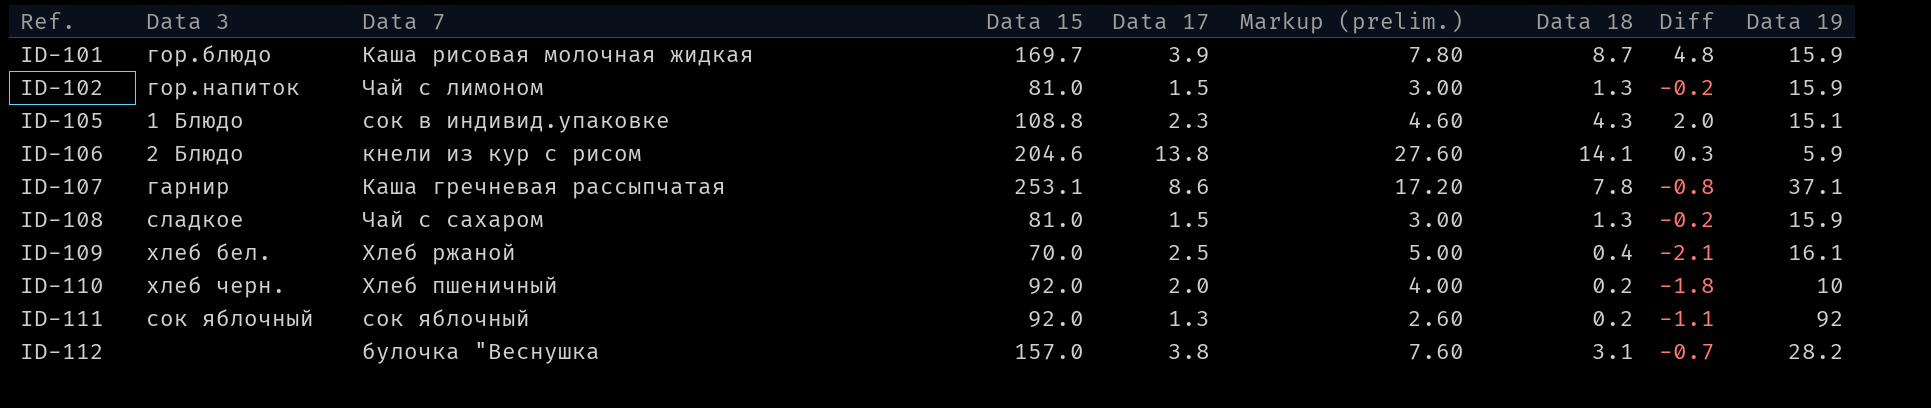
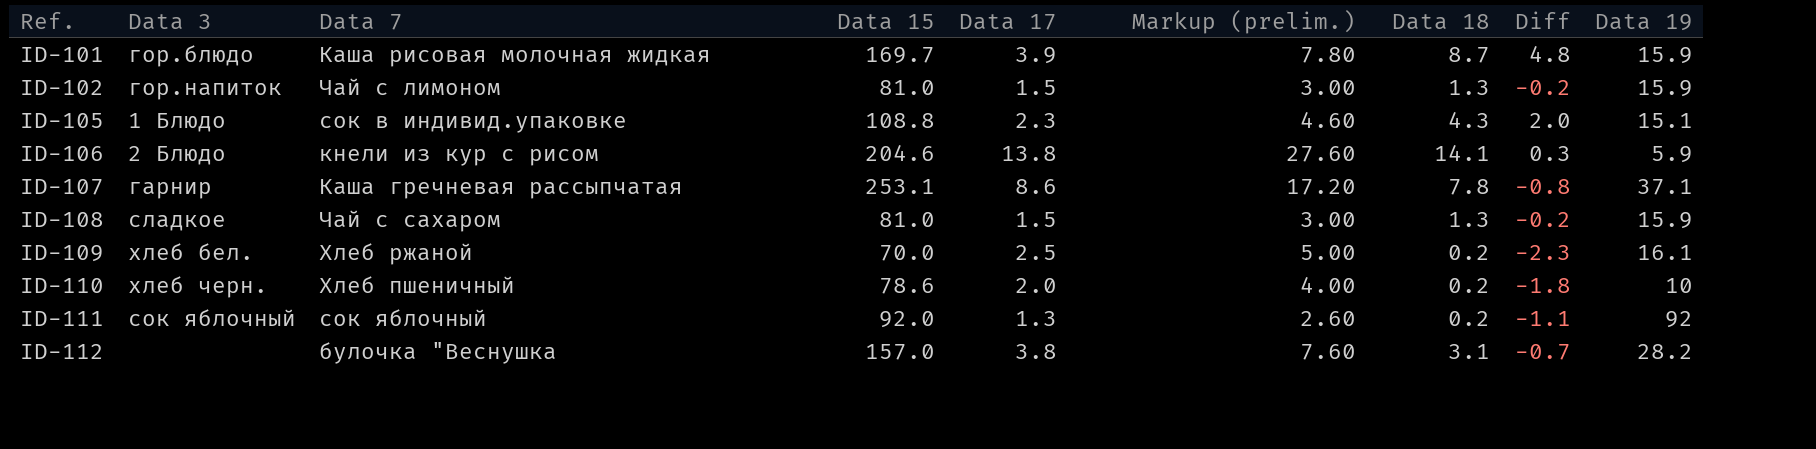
ID-109 | Data 18: 0.4 -> 0.2
ID-109 | Diff: -2.1 -> -2.3
ID-110 | Data 15: 92.0 -> 78.6

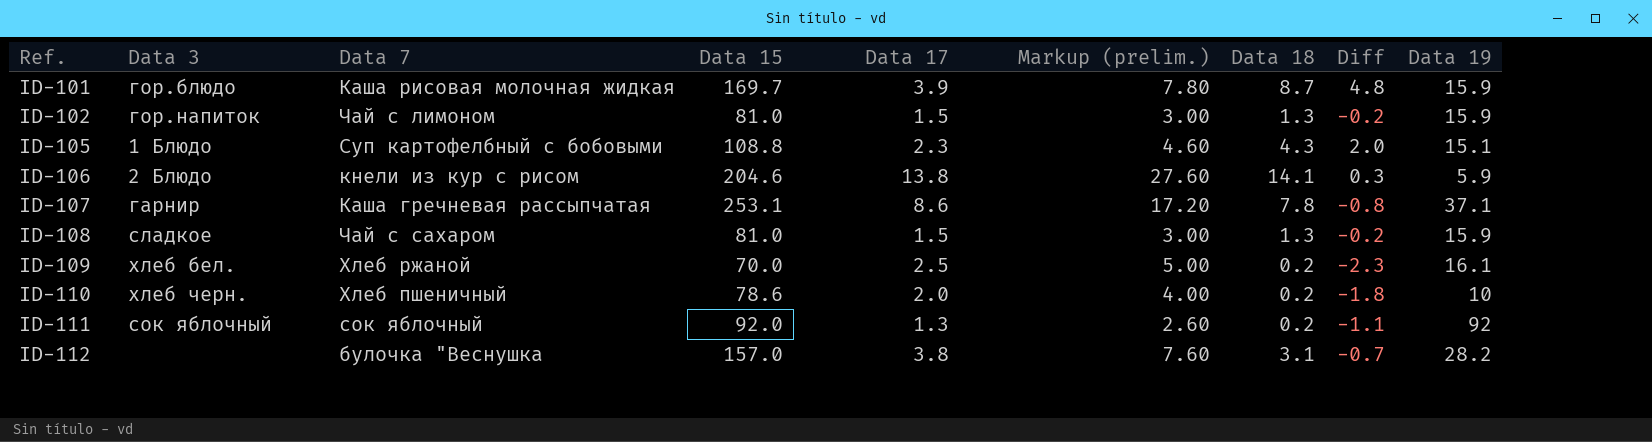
ID-105 | Data 7: сок в индивид.упаковке -> Суп картофелбный с бобовыми

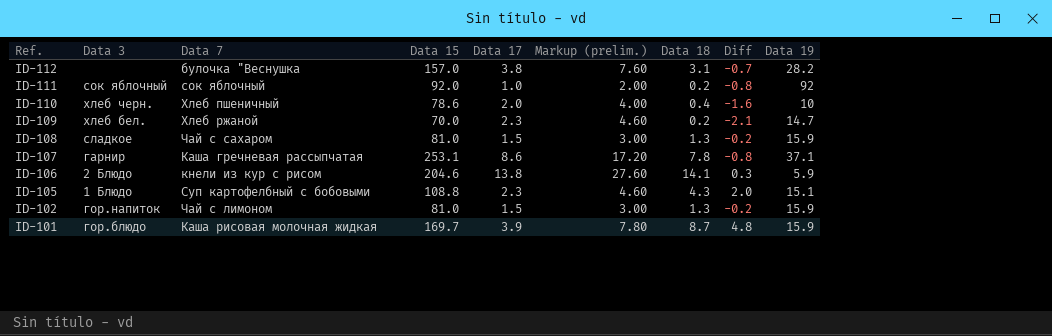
row order: Ref. ascending -> Ref. descending
ID-111 | Data 17: 1.3 -> 1.0
ID-111 | Markup (prelim.): 2.60 -> 2.00
ID-111 | Diff: -1.1 -> -0.8
ID-110 | Data 18: 0.2 -> 0.4
ID-110 | Diff: -1.8 -> -1.6
ID-109 | Data 17: 2.5 -> 2.3
ID-109 | Markup (prelim.): 5.00 -> 4.60
ID-109 | Diff: -2.3 -> -2.1
ID-109 | Data 19: 16.1 -> 14.7

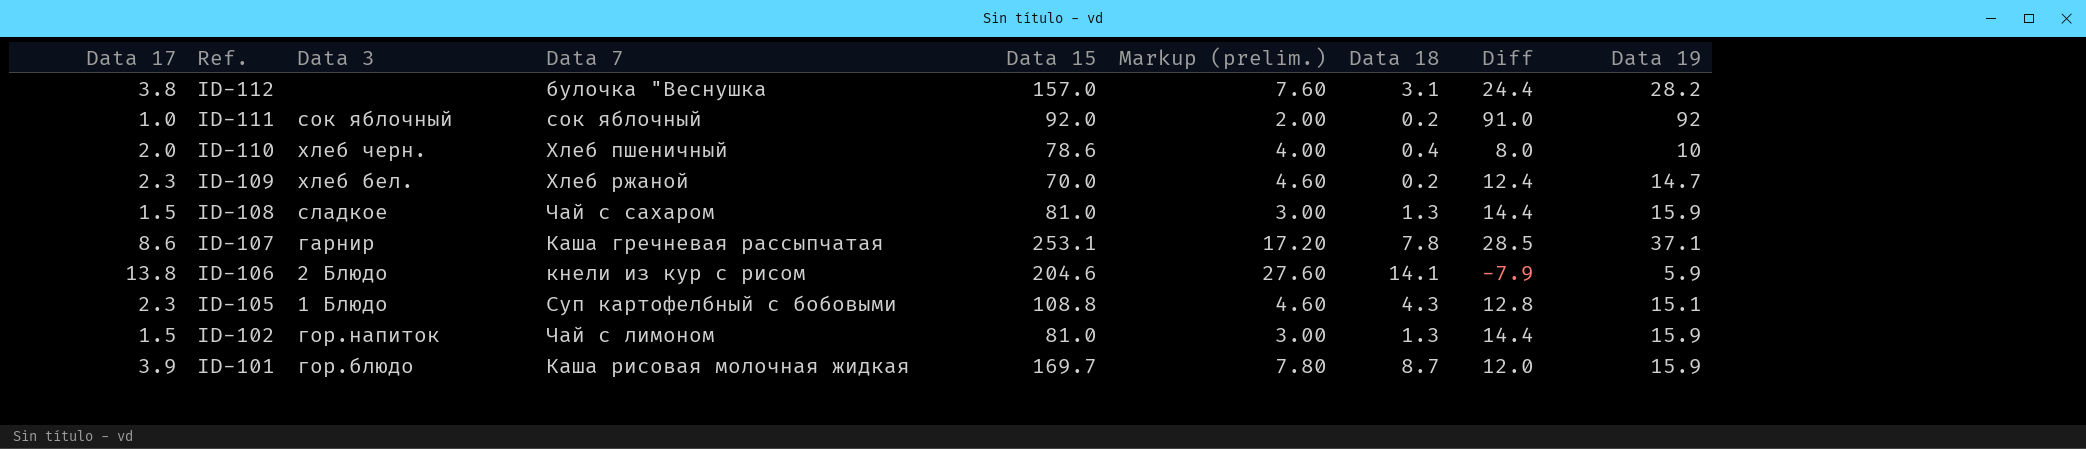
column Data 17 | position: 5 -> 1
column Diff | formula: [Data 18] - [Data 17] -> [Data 19] - [Data 17]

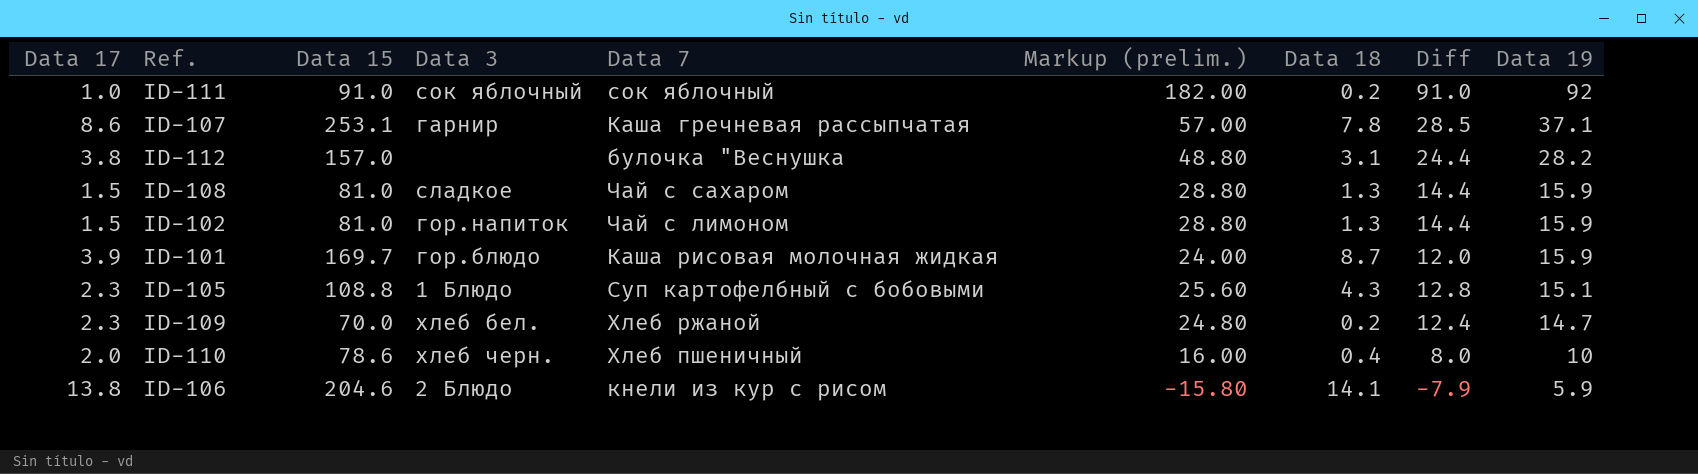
row order: Ref. descending -> Data 19 descending
column Data 15 | position: 5 -> 3
column Markup (prelim.) | formula: [Data 17] * 2 -> [Diff] * 2
ID-111 | Data 15: 92.0 -> 91.0

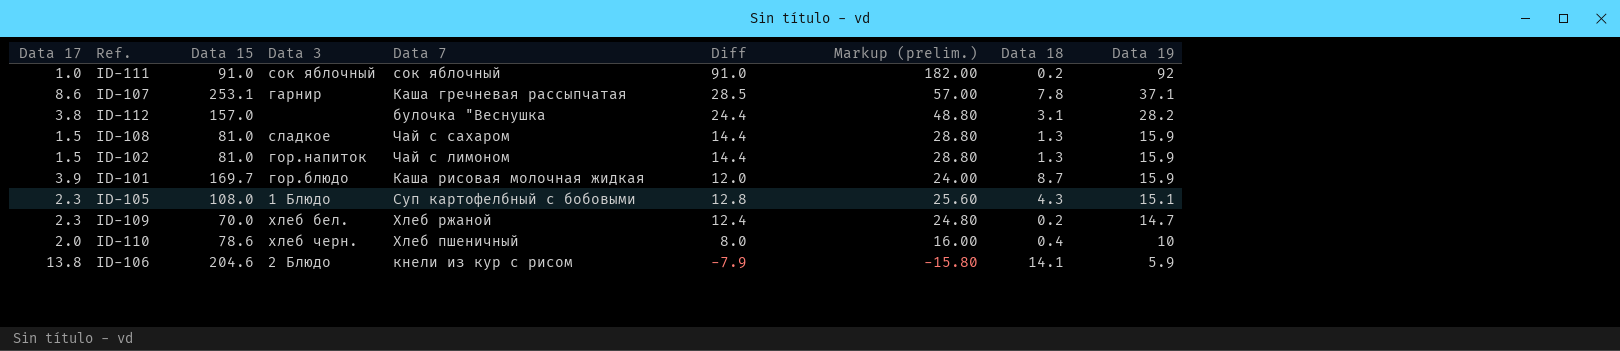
column Diff | position: 8 -> 6
ID-105 | Data 15: 108.8 -> 108.0

